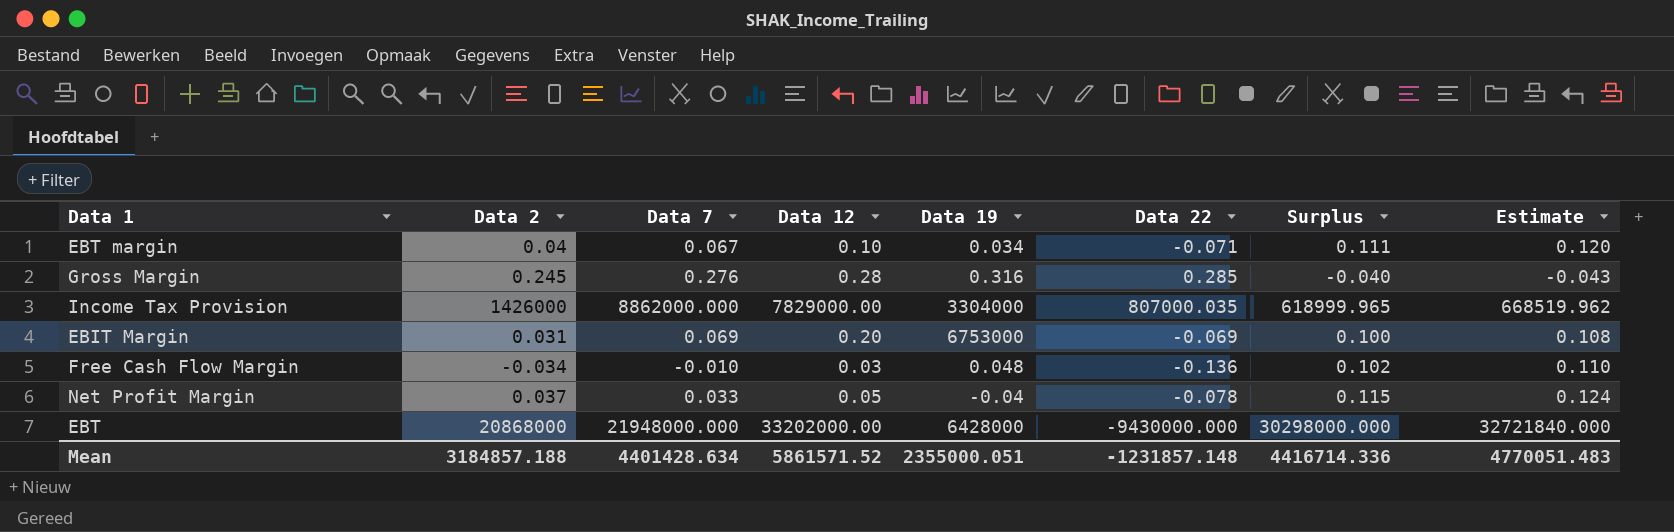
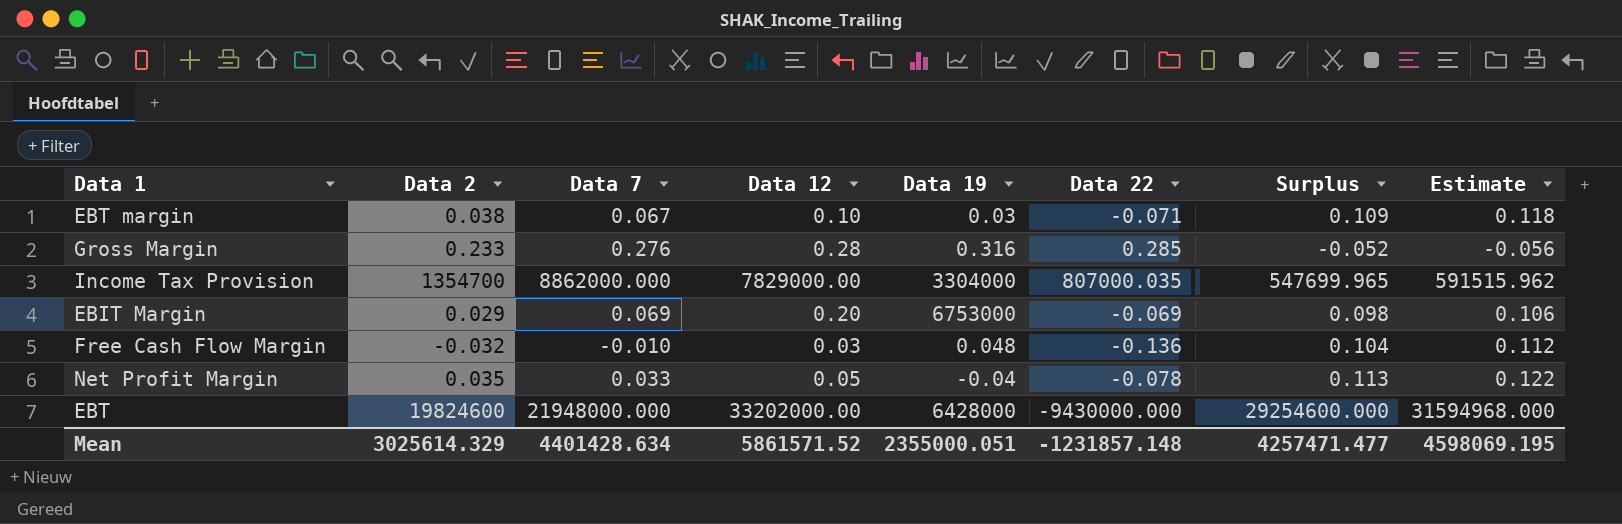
EBT margin | Data 2: 0.04 -> 0.038
EBT margin | Data 19: 0.034 -> 0.03
EBT margin | Surplus: 0.111 -> 0.109
EBT margin | Estimate: 0.120 -> 0.118
Gross Margin | Data 2: 0.245 -> 0.233
Gross Margin | Surplus: -0.040 -> -0.052
Gross Margin | Estimate: -0.043 -> -0.056
Income Tax Provision | Data 2: 1426000 -> 1354700
Income Tax Provision | Surplus: 618999.965 -> 547699.965
Income Tax Provision | Estimate: 668519.962 -> 591515.962
EBIT Margin | Data 2: 0.031 -> 0.029
EBIT Margin | Surplus: 0.100 -> 0.098
EBIT Margin | Estimate: 0.108 -> 0.106
Free Cash Flow Margin | Data 2: -0.034 -> -0.032
Free Cash Flow Margin | Surplus: 0.102 -> 0.104
Free Cash Flow Margin | Estimate: 0.110 -> 0.112
Net Profit Margin | Data 2: 0.037 -> 0.035
Net Profit Margin | Surplus: 0.115 -> 0.113
Net Profit Margin | Estimate: 0.124 -> 0.122
EBT | Data 2: 20868000 -> 19824600
EBT | Surplus: 30298000.000 -> 29254600.000
EBT | Estimate: 32721840.000 -> 31594968.000
Mean | Data 2: 3184857.188 -> 3025614.329
Mean | Surplus: 4416714.336 -> 4257471.477
Mean | Estimate: 4770051.483 -> 4598069.195

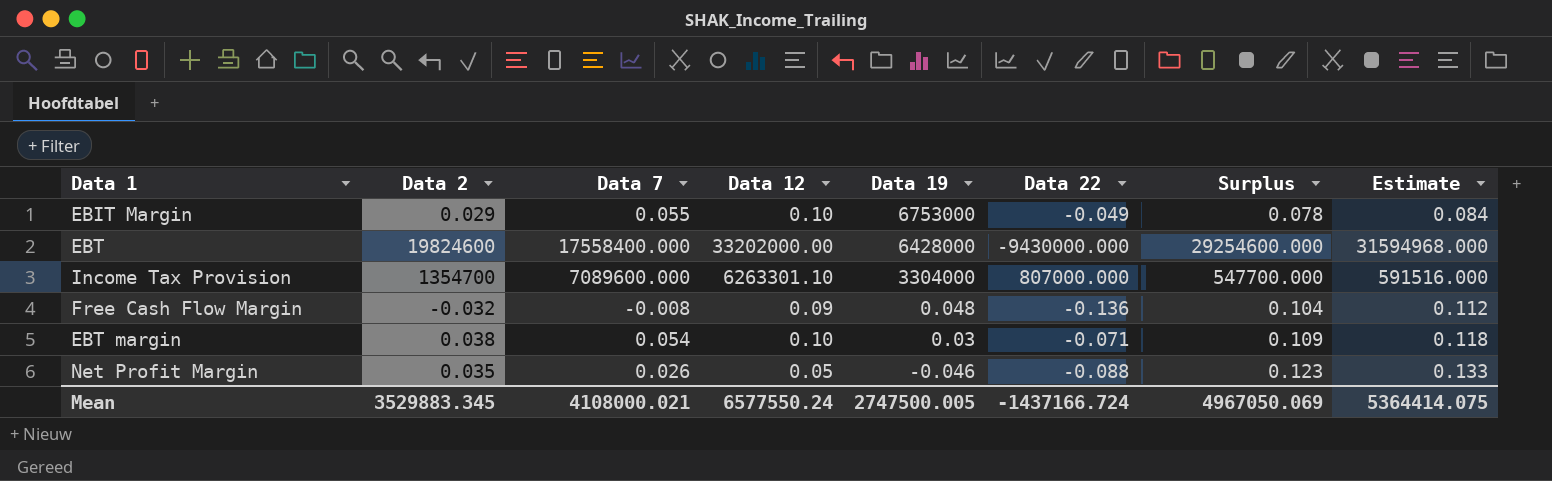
row order: none -> Data 19 descending
row Gross Margin: 0.233 | 0.276 | 0.28 | 0.316 | 0.285 | -0.052 | -0.056 -> none
EBIT Margin | Data 7: 0.069 -> 0.055
EBIT Margin | Data 12: 0.20 -> 0.10
EBIT Margin | Data 22: -0.069 -> -0.049
EBIT Margin | Surplus: 0.098 -> 0.078
EBIT Margin | Estimate: 0.106 -> 0.084
EBT | Data 7: 21948000.000 -> 17558400.000
Income Tax Provision | Data 7: 8862000.000 -> 7089600.000
Income Tax Provision | Data 12: 7829000.00 -> 6263301.10
Income Tax Provision | Data 22: 807000.035 -> 807000.000
Income Tax Provision | Surplus: 547699.965 -> 547700.000
Income Tax Provision | Estimate: 591515.962 -> 591516.000
Free Cash Flow Margin | Data 7: -0.010 -> -0.008
Free Cash Flow Margin | Data 12: 0.03 -> 0.09
EBT margin | Data 7: 0.067 -> 0.054
Net Profit Margin | Data 7: 0.033 -> 0.026
Net Profit Margin | Data 19: -0.04 -> -0.046
Net Profit Margin | Data 22: -0.078 -> -0.088
Net Profit Margin | Surplus: 0.113 -> 0.123
Net Profit Margin | Estimate: 0.122 -> 0.133
Mean | Data 2: 3025614.329 -> 3529883.345
Mean | Data 7: 4401428.634 -> 4108000.021
Mean | Data 12: 5861571.52 -> 6577550.24
Mean | Data 19: 2355000.051 -> 2747500.005
Mean | Data 22: -1231857.148 -> -1437166.724
Mean | Surplus: 4257471.477 -> 4967050.069
Mean | Estimate: 4598069.195 -> 5364414.075

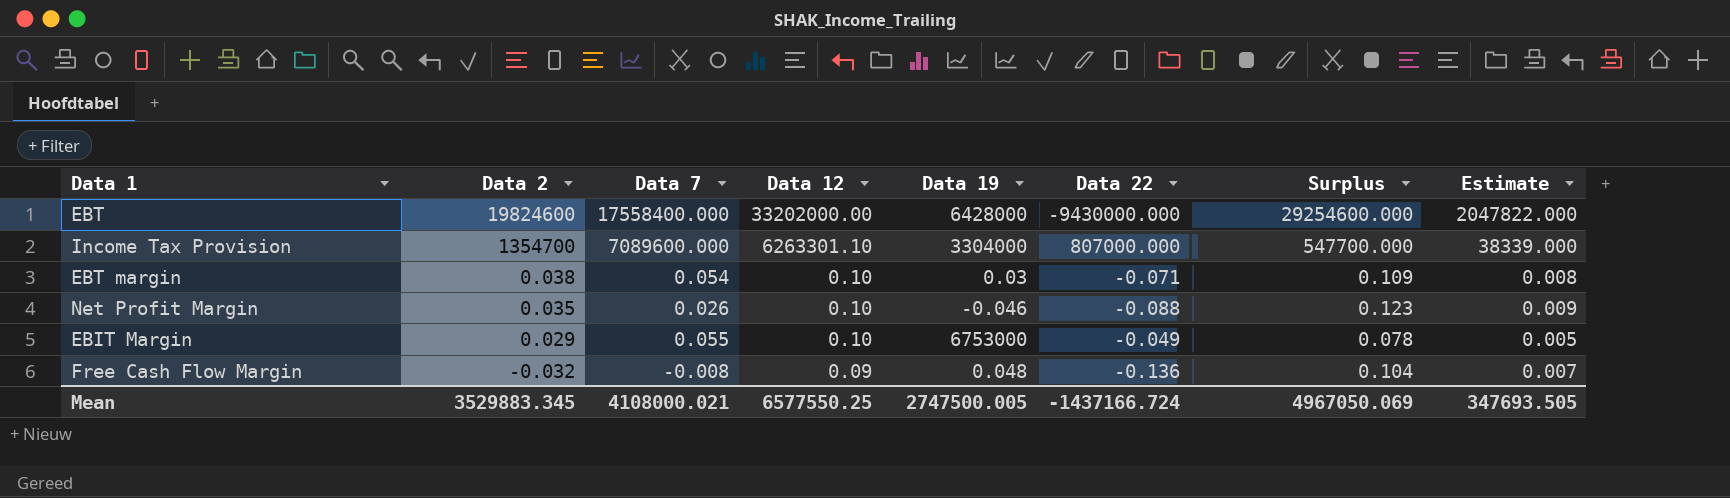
row order: Data 19 descending -> Data 2 descending
column Estimate | formula: [Surplus] * 1.08 -> [Surplus] * 0.07
Net Profit Margin | Data 12: 0.05 -> 0.10
Mean | Data 12: 6577550.24 -> 6577550.25
Mean | Estimate: 5364414.075 -> 347693.505

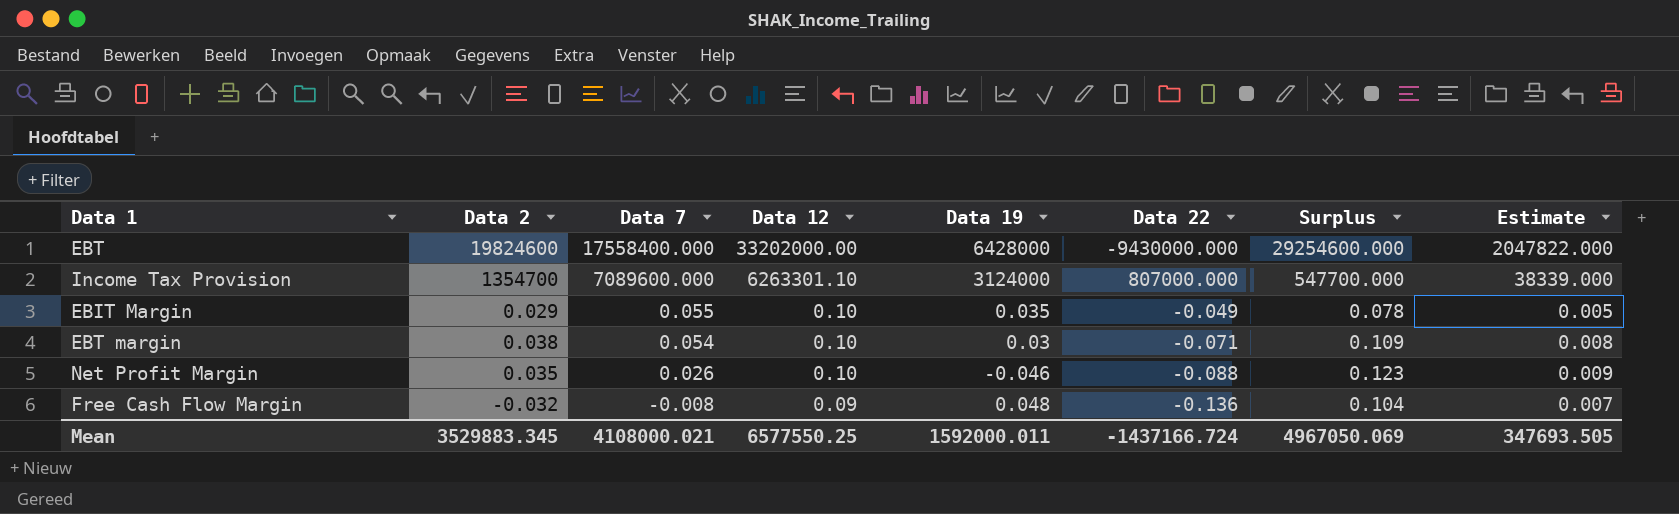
row order: Data 2 descending -> Data 7 descending
Income Tax Provision | Data 19: 3304000 -> 3124000
EBIT Margin | Data 19: 6753000 -> 0.035
Mean | Data 19: 2747500.005 -> 1592000.011

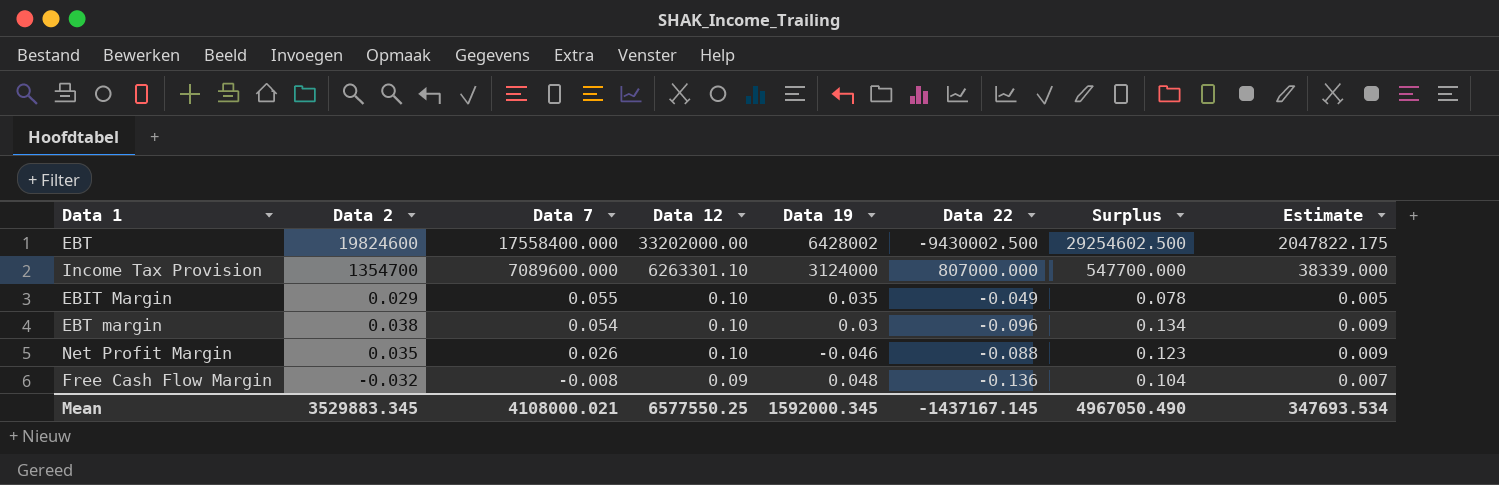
EBT | Data 19: 6428000 -> 6428002
EBT | Data 22: -9430000.000 -> -9430002.500
EBT | Surplus: 29254600.000 -> 29254602.500
EBT | Estimate: 2047822.000 -> 2047822.175
EBT margin | Data 22: -0.071 -> -0.096
EBT margin | Surplus: 0.109 -> 0.134
EBT margin | Estimate: 0.008 -> 0.009
Mean | Data 19: 1592000.011 -> 1592000.345
Mean | Data 22: -1437166.724 -> -1437167.145
Mean | Surplus: 4967050.069 -> 4967050.490
Mean | Estimate: 347693.505 -> 347693.534

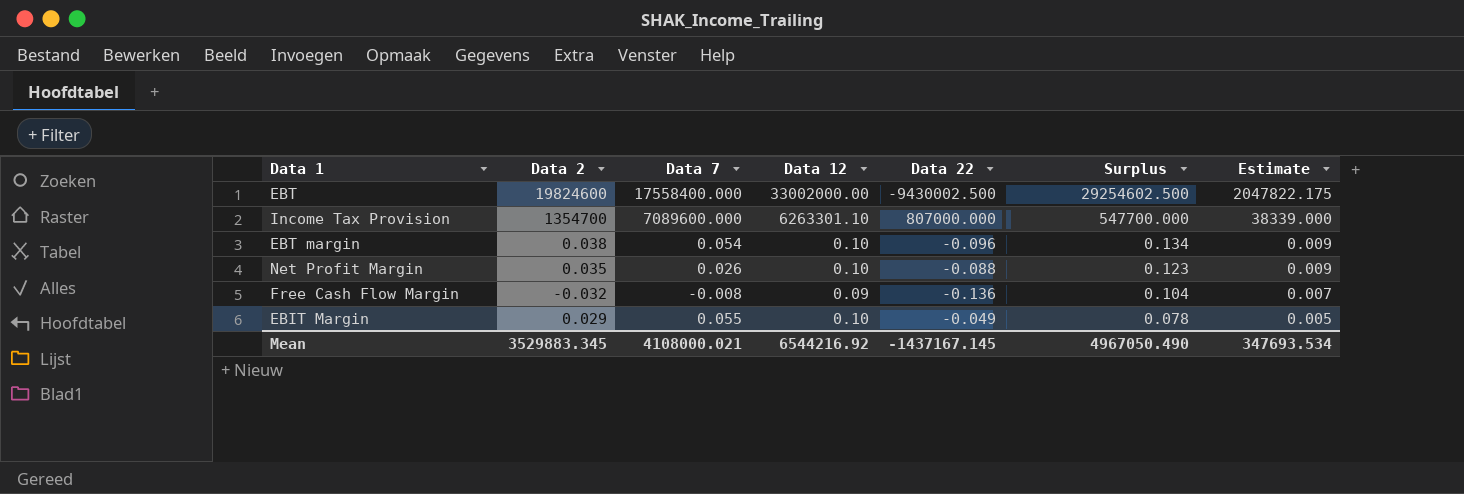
row order: Data 7 descending -> Surplus descending
column Data 19 | position: 5 -> none
EBT | Data 12: 33202000.00 -> 33002000.00
Mean | Data 12: 6577550.25 -> 6544216.92

